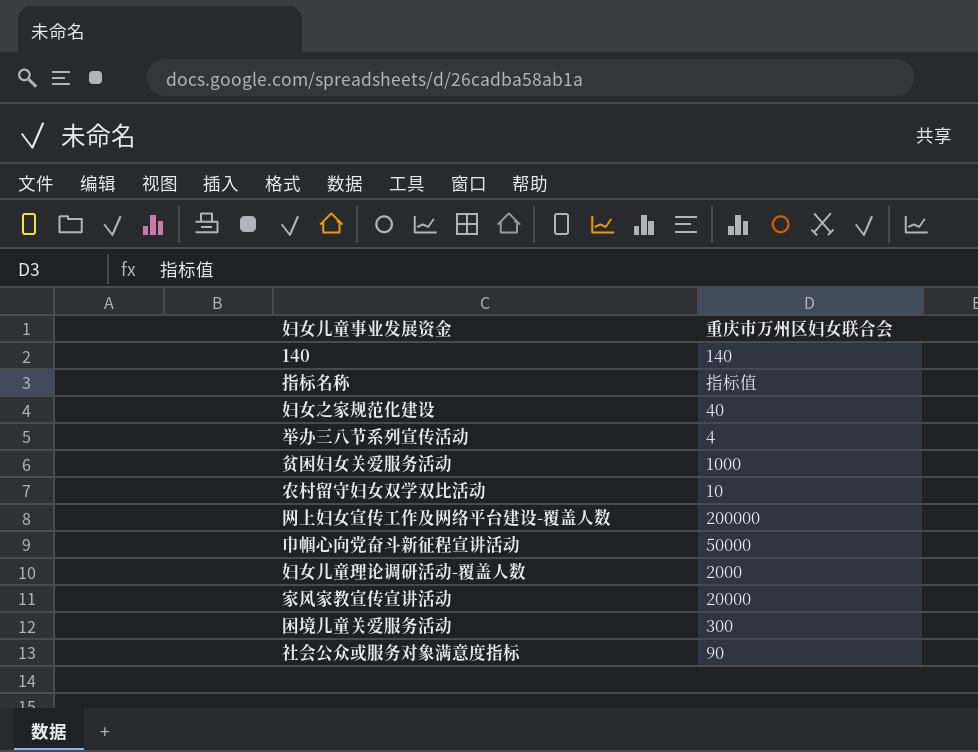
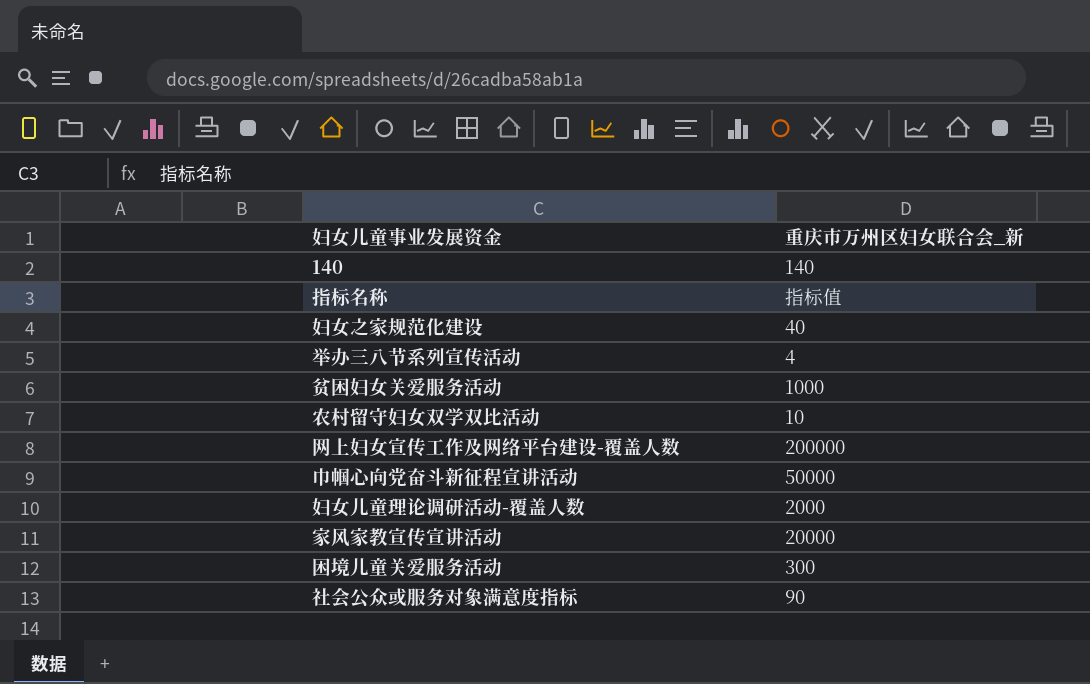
column name: 重庆市万州区妇女联合会 -> 重庆市万州区妇女联合会_新

